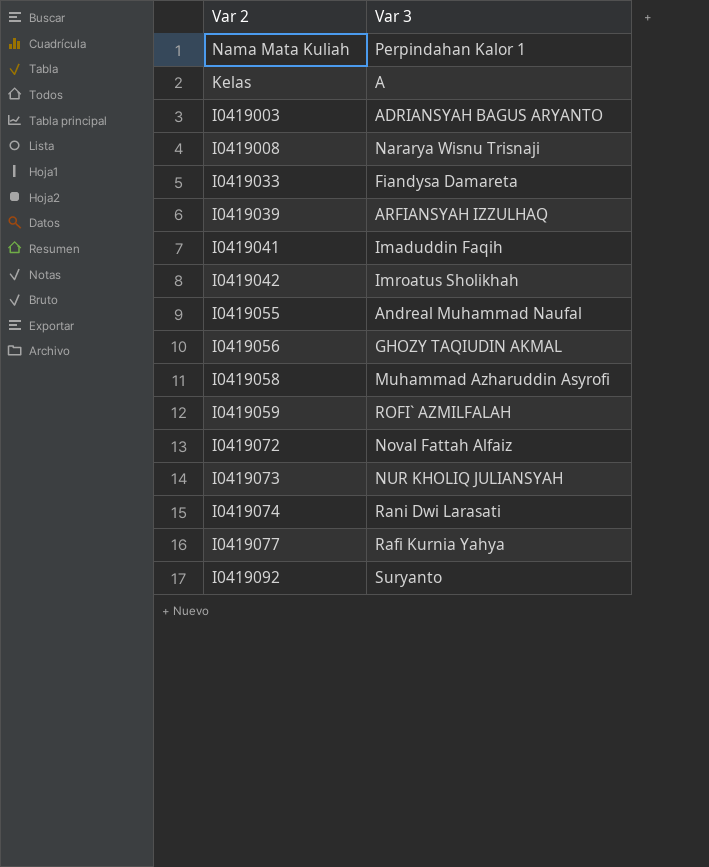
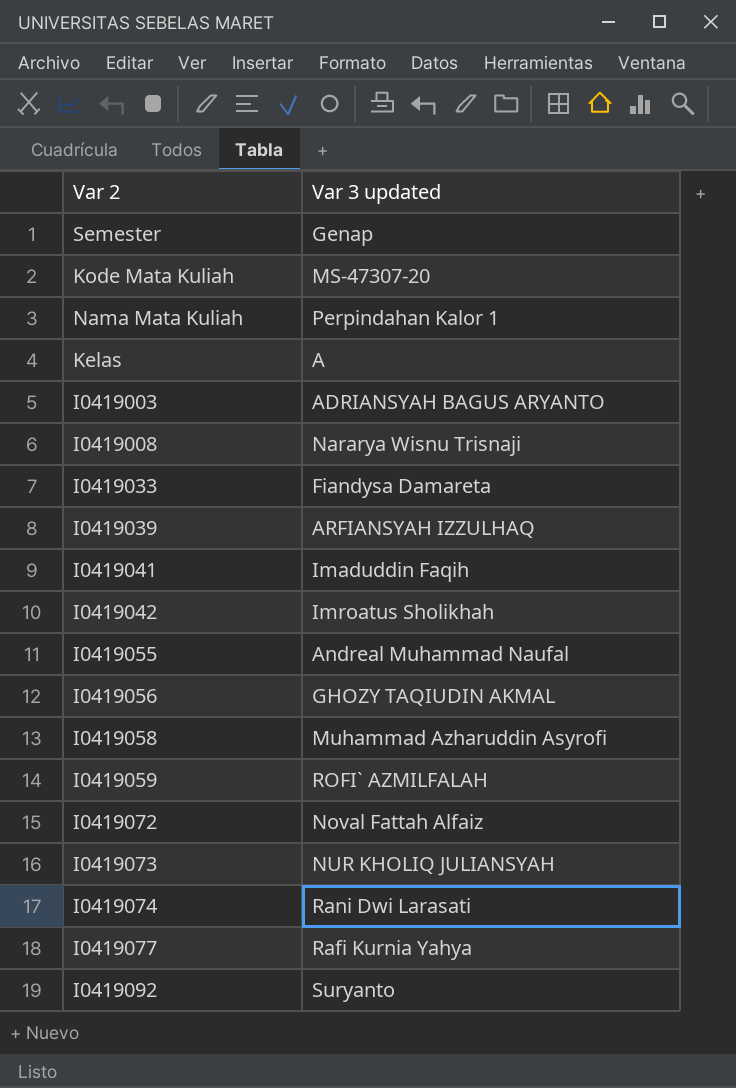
column name: Var 3 -> Var 3 updated
row Semester: none -> Genap
row Kode Mata Kuliah: none -> MS-47307-20

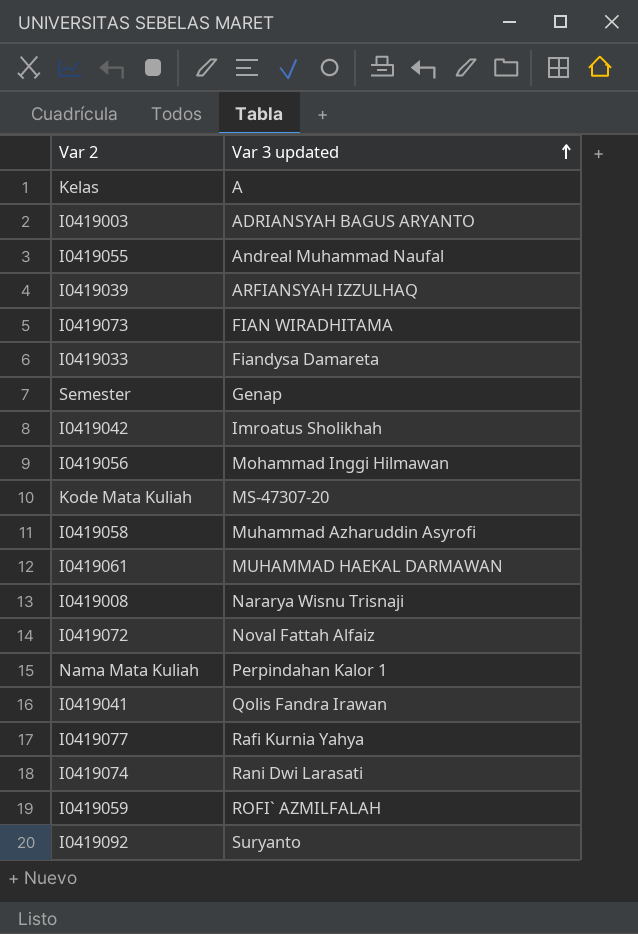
row order: none -> Var 3 updated ascending
I0419073 | Var 3 updated: NUR KHOLIQ JULIANSYAH -> FIAN WIRADHITAMA
I0419056 | Var 3 updated: GHOZY TAQIUDIN AKMAL -> Mohammad Inggi Hilmawan
row I0419061: none -> MUHAMMAD HAEKAL DARMAWAN
I0419041 | Var 3 updated: Imaduddin Faqih -> Qolis Fandra Irawan

